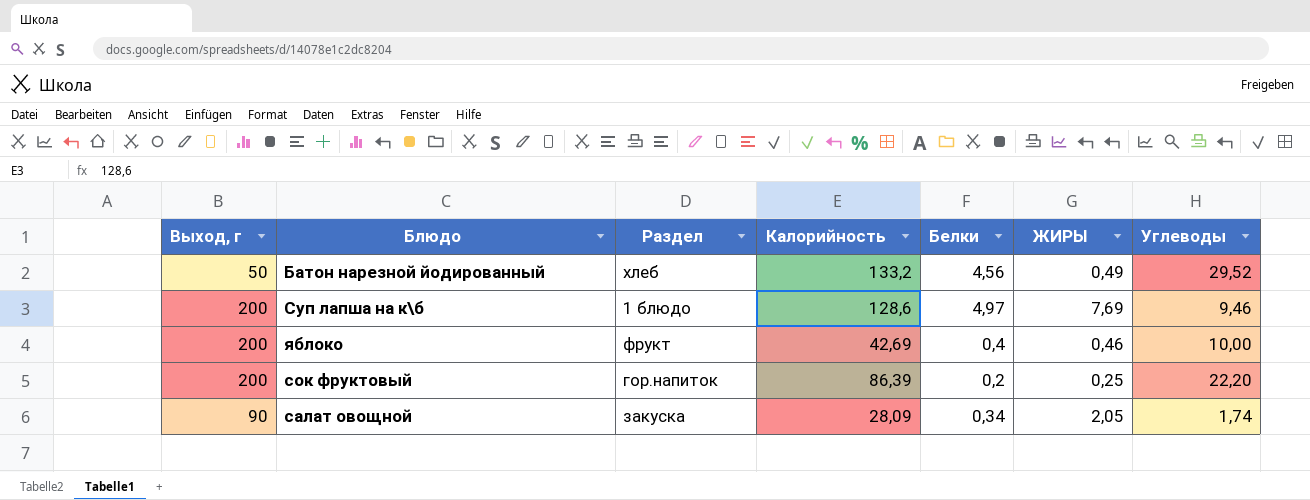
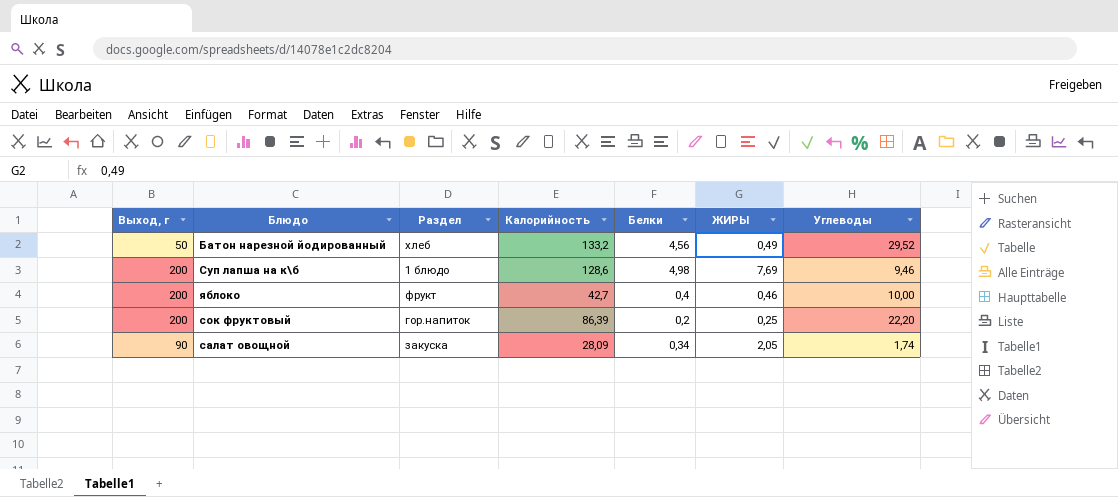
Суп лапша на к\б | Белки: 4,97 -> 4,98
яблоко | Калорийность: 42,69 -> 42,7

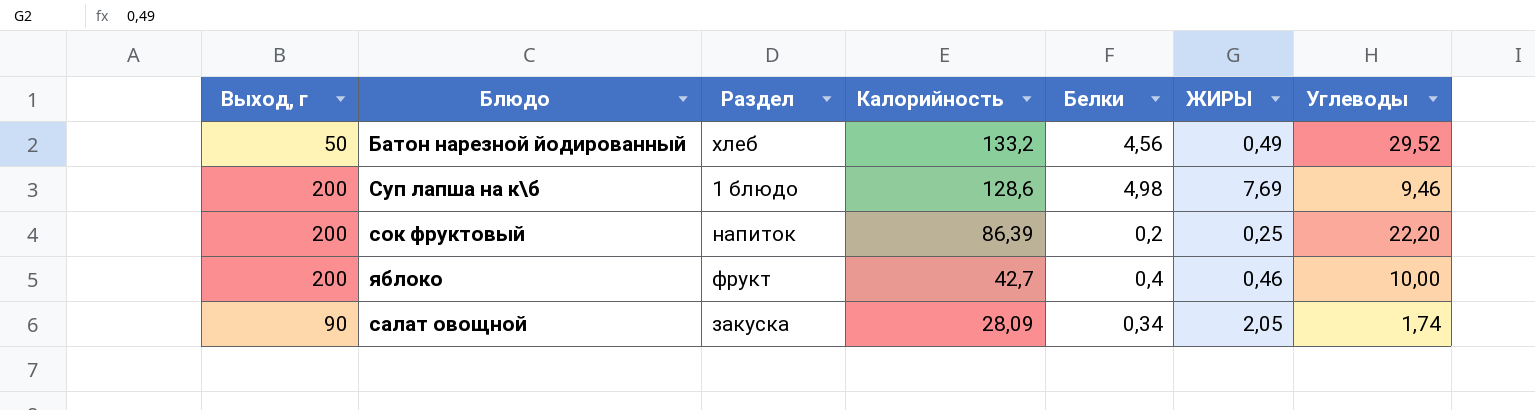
row order: none -> Калорийность descending
сок фруктовый | Раздел: гор.напиток -> напиток

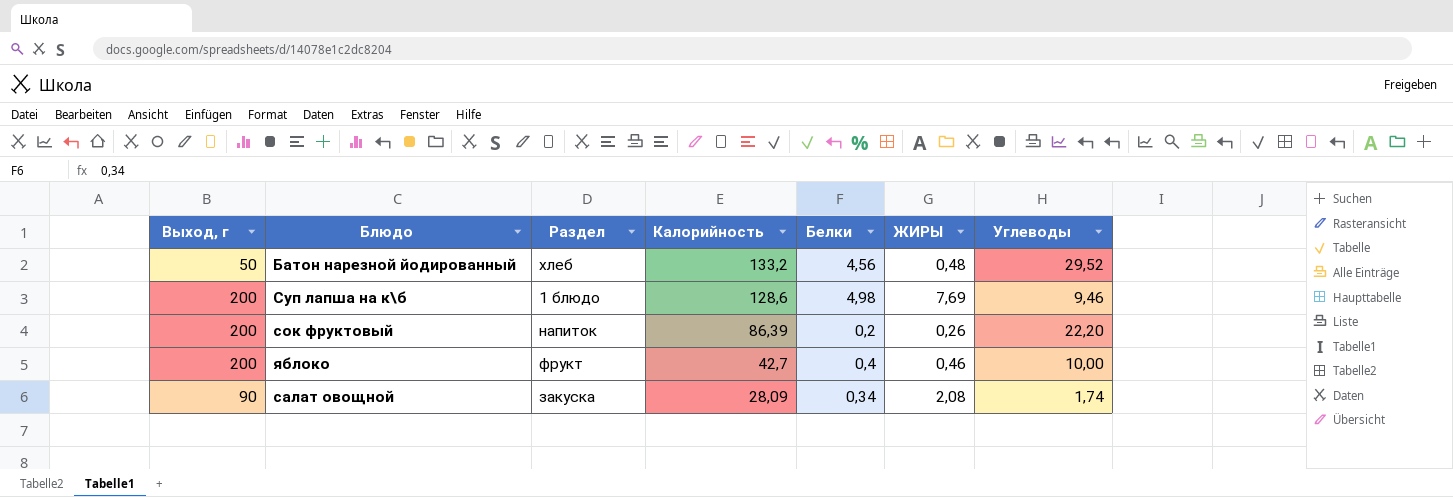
Батон нарезной йодированный | ЖИРЫ: 0,49 -> 0,48
сок фруктовый | ЖИРЫ: 0,25 -> 0,26
салат овощной | ЖИРЫ: 2,05 -> 2,08

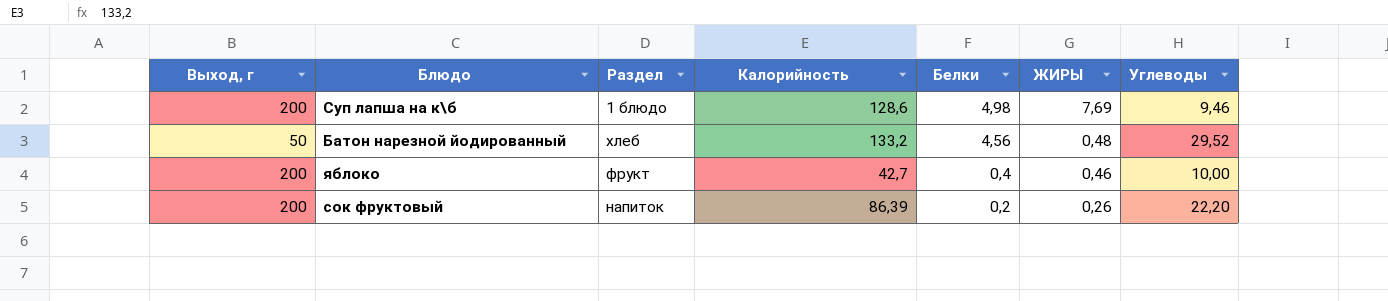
row order: Калорийность descending -> Белки descending
row салат овощной: 90 | закуска | 28,09 | 0,34 | 2,08 | 1,74 -> none

